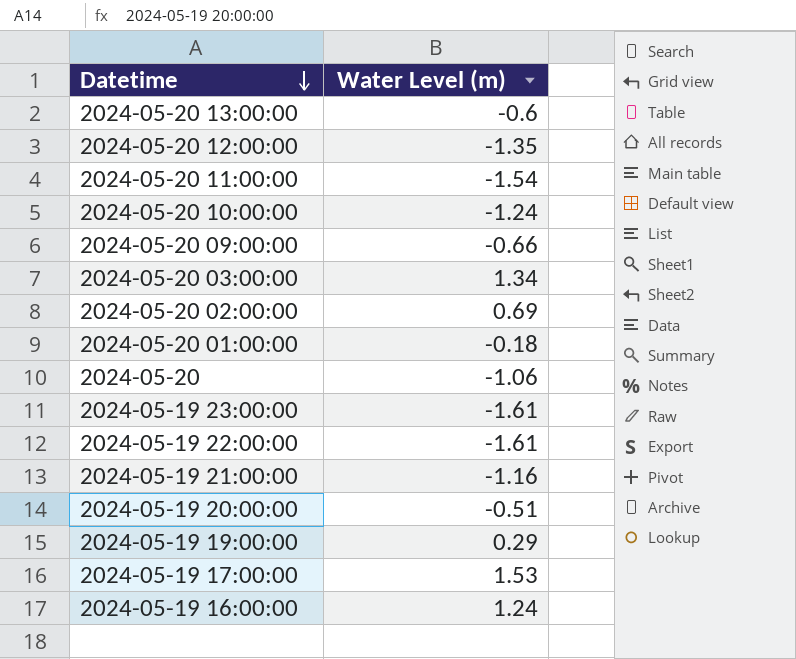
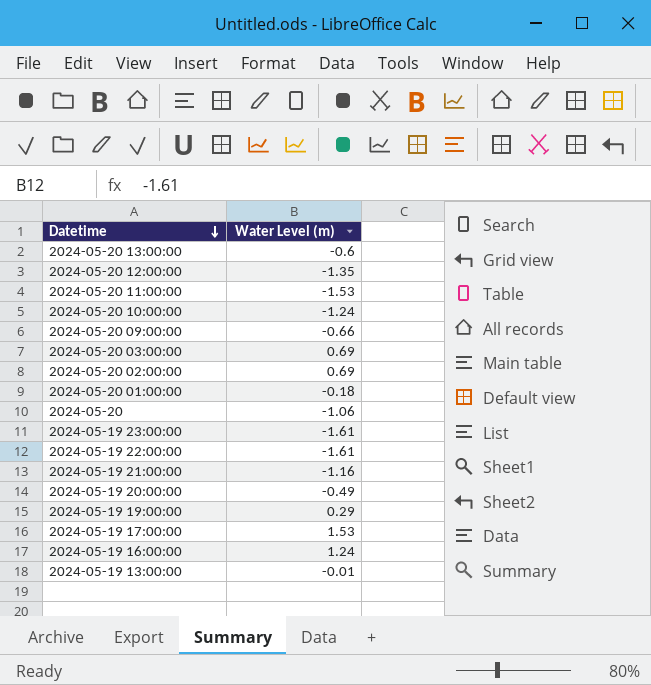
2024-05-20 11:00:00 | Water Level (m): -1.54 -> -1.53
2024-05-20 03:00:00 | Water Level (m): 1.34 -> 0.69
2024-05-19 20:00:00 | Water Level (m): -0.51 -> -0.49
row 2024-05-19 13:00:00: none -> -0.01

